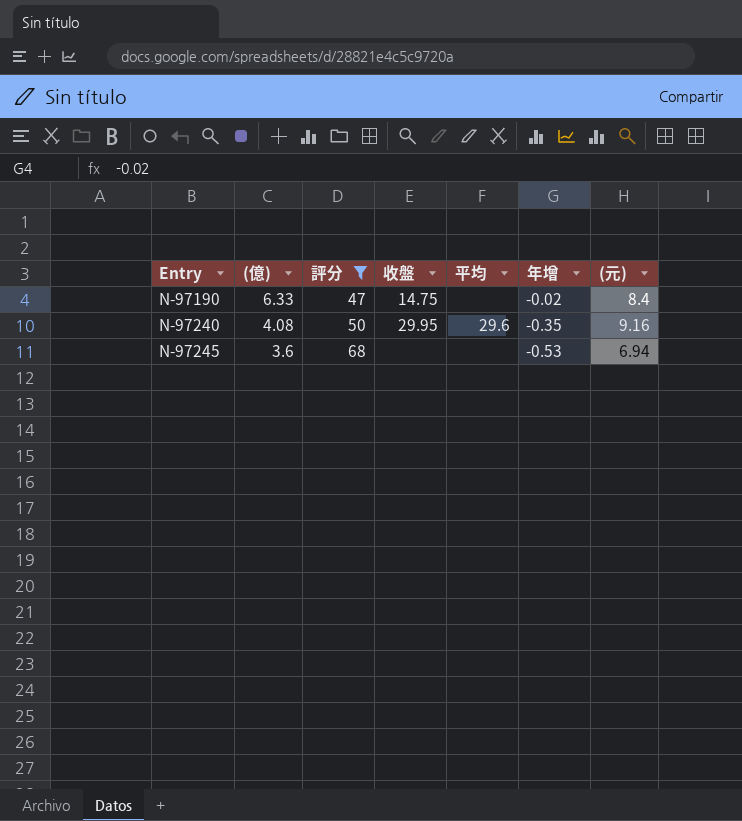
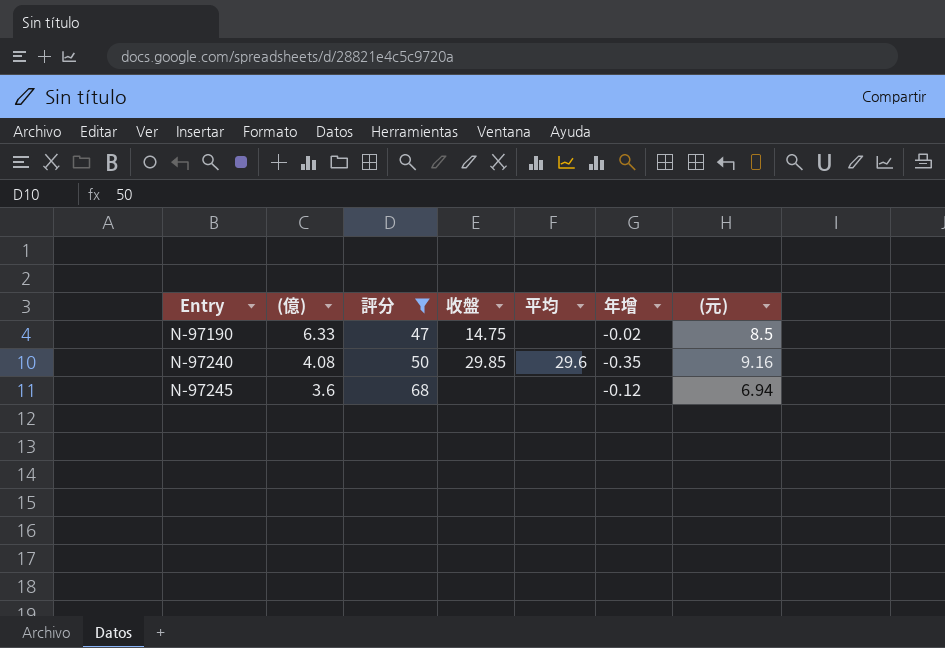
N-97190 | (元): 8.4 -> 8.5
N-97240 | 收盤: 29.95 -> 29.85
N-97245 | 年增: -0.53 -> -0.12

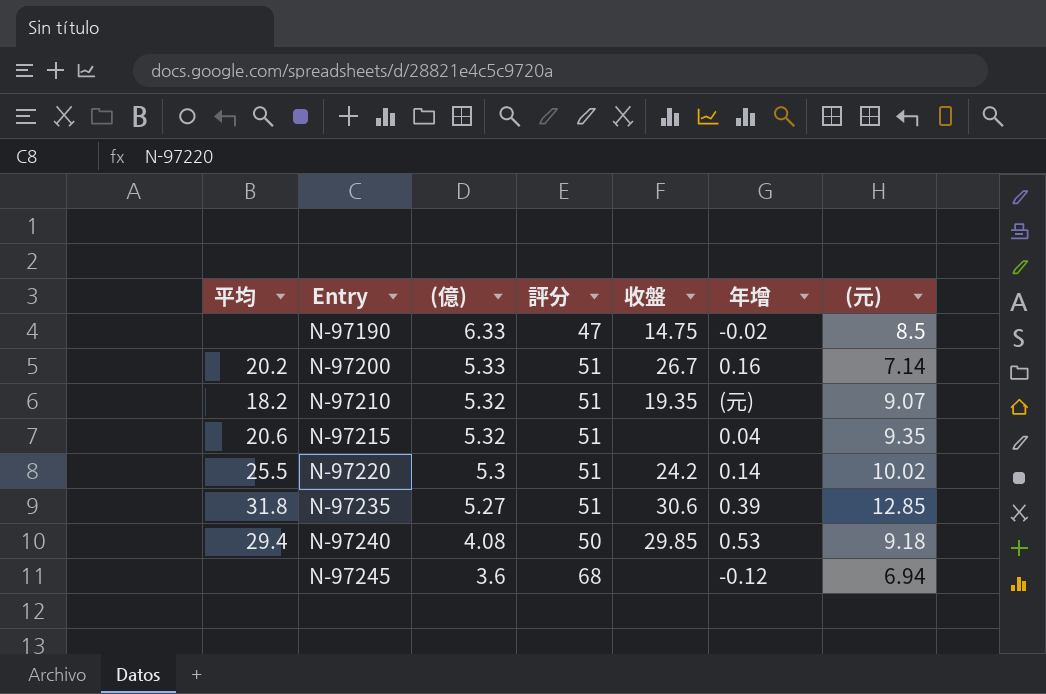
filter: 評分 != 51 -> none
column 平均 | position: 5 -> 1
N-97240 | 平均: 29.6 -> 29.4
N-97240 | 年增: -0.35 -> 0.53
N-97240 | (元): 9.16 -> 9.18

